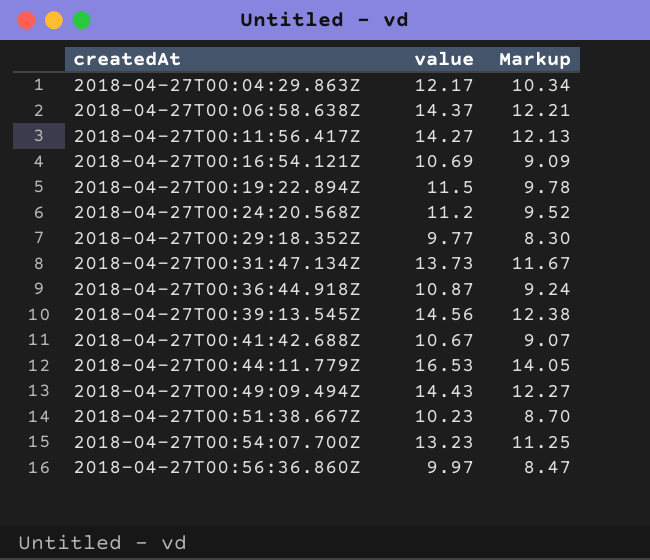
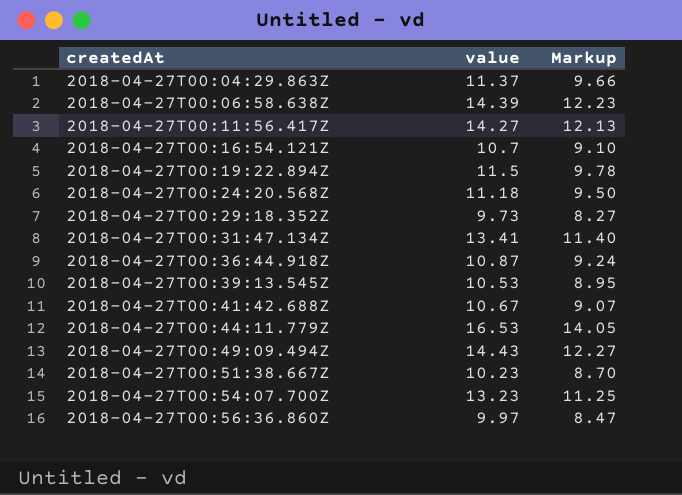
2018-04-27T00:04:29.863Z | value: 12.17 -> 11.37
2018-04-27T00:04:29.863Z | Markup: 10.34 -> 9.66
2018-04-27T00:06:58.638Z | value: 14.37 -> 14.39
2018-04-27T00:06:58.638Z | Markup: 12.21 -> 12.23
2018-04-27T00:16:54.121Z | value: 10.69 -> 10.7
2018-04-27T00:16:54.121Z | Markup: 9.09 -> 9.10
2018-04-27T00:24:20.568Z | value: 11.2 -> 11.18
2018-04-27T00:24:20.568Z | Markup: 9.52 -> 9.50
2018-04-27T00:29:18.352Z | value: 9.77 -> 9.73
2018-04-27T00:29:18.352Z | Markup: 8.30 -> 8.27
2018-04-27T00:31:47.134Z | value: 13.73 -> 13.41
2018-04-27T00:31:47.134Z | Markup: 11.67 -> 11.40
2018-04-27T00:39:13.545Z | value: 14.56 -> 10.53
2018-04-27T00:39:13.545Z | Markup: 12.38 -> 8.95

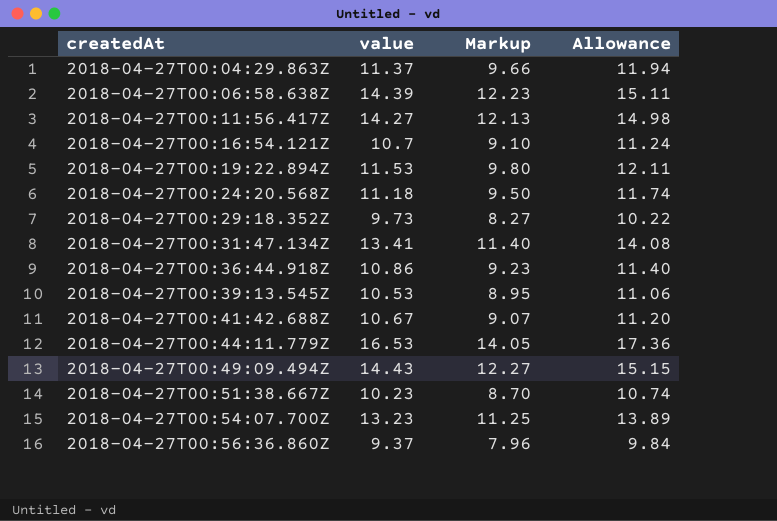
column Allowance | formula: none -> [value] * 1.05
2018-04-27T00:19:22.894Z | value: 11.5 -> 11.53
2018-04-27T00:19:22.894Z | Markup: 9.78 -> 9.80
2018-04-27T00:36:44.918Z | value: 10.87 -> 10.86
2018-04-27T00:36:44.918Z | Markup: 9.24 -> 9.23
2018-04-27T00:56:36.860Z | value: 9.97 -> 9.37
2018-04-27T00:56:36.860Z | Markup: 8.47 -> 7.96

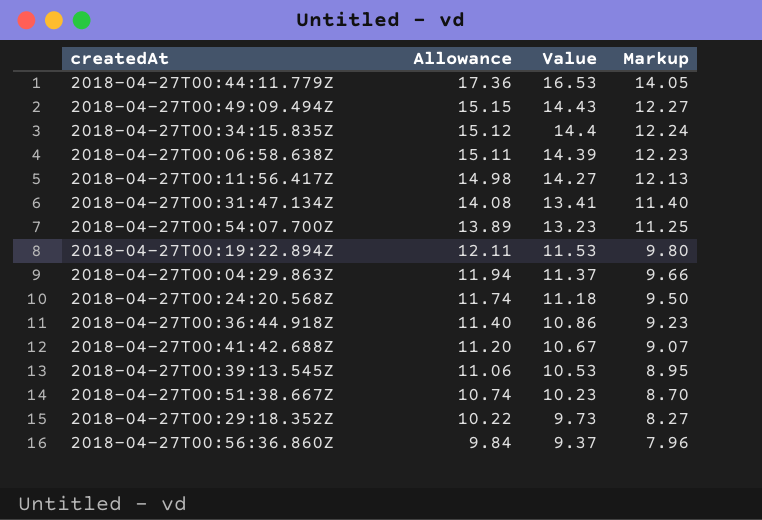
row order: createdAt ascending -> Allowance descending
column Allowance | position: 4 -> 2
column name: value -> Value
row 2018-04-27T00:16:54.121Z: 10.7 | 9.10 | 11.24 -> none
row 2018-04-27T00:34:15.835Z: none -> 15.12 | 14.4 | 12.24

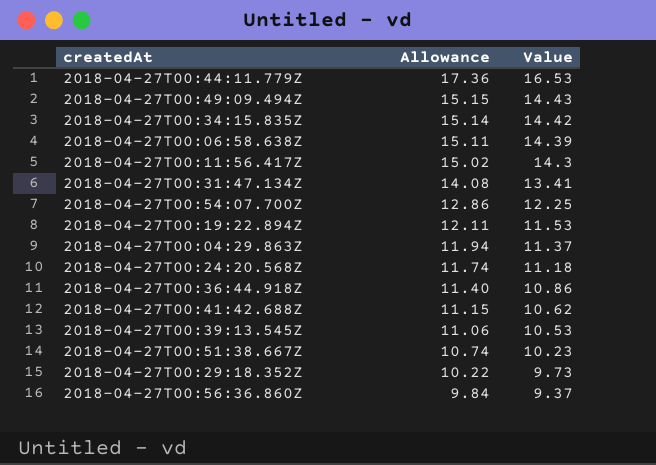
column Markup | formula: [Value] * 0.85 -> none
2018-04-27T00:34:15.835Z | Allowance: 15.12 -> 15.14
2018-04-27T00:34:15.835Z | Value: 14.4 -> 14.42
2018-04-27T00:11:56.417Z | Allowance: 14.98 -> 15.02
2018-04-27T00:11:56.417Z | Value: 14.27 -> 14.3
2018-04-27T00:54:07.700Z | Allowance: 13.89 -> 12.86
2018-04-27T00:54:07.700Z | Value: 13.23 -> 12.25
2018-04-27T00:41:42.688Z | Allowance: 11.20 -> 11.15
2018-04-27T00:41:42.688Z | Value: 10.67 -> 10.62

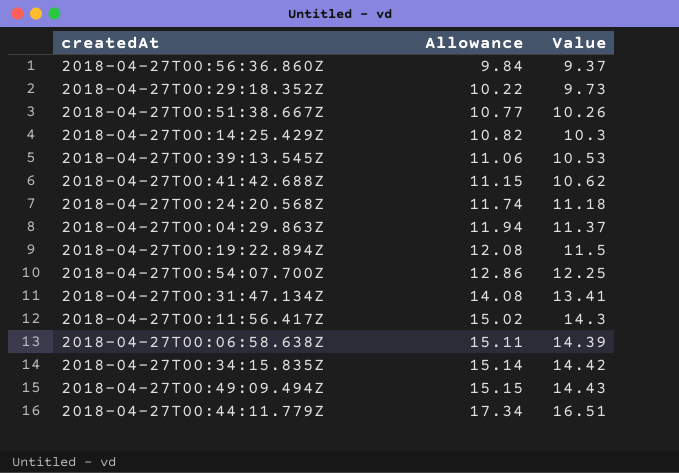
row order: Allowance descending -> Allowance ascending
row 2018-04-27T00:36:44.918Z: 11.40 | 10.86 -> none
2018-04-27T00:51:38.667Z | Allowance: 10.74 -> 10.77
2018-04-27T00:51:38.667Z | Value: 10.23 -> 10.26
row 2018-04-27T00:14:25.429Z: none -> 10.82 | 10.3
2018-04-27T00:19:22.894Z | Allowance: 12.11 -> 12.08
2018-04-27T00:19:22.894Z | Value: 11.53 -> 11.5
2018-04-27T00:44:11.779Z | Allowance: 17.36 -> 17.34
2018-04-27T00:44:11.779Z | Value: 16.53 -> 16.51

